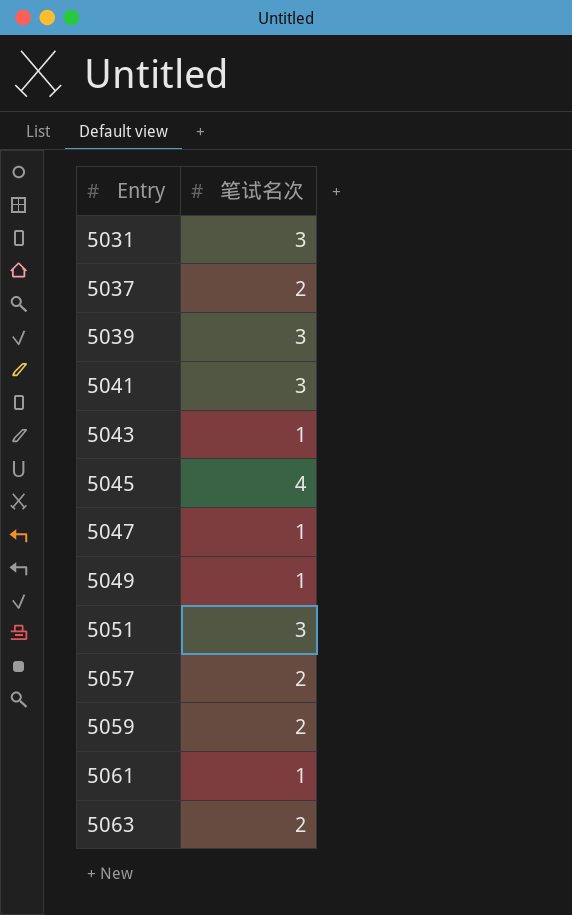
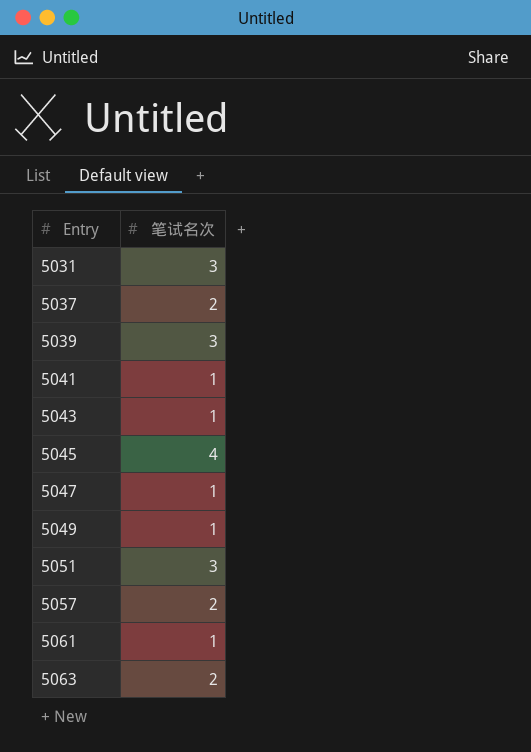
row 5059: 2 -> none
5041 | 笔试名次: 3 -> 1

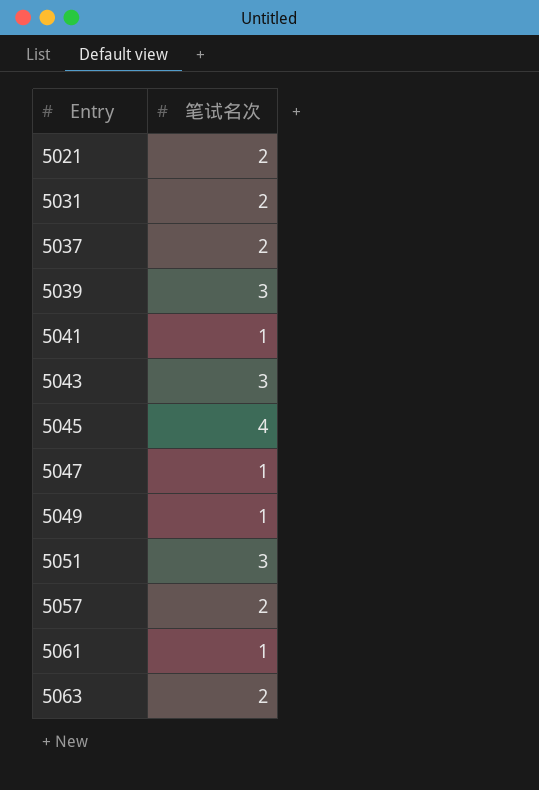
row 5021: none -> 2
5031 | 笔试名次: 3 -> 2
5043 | 笔试名次: 1 -> 3

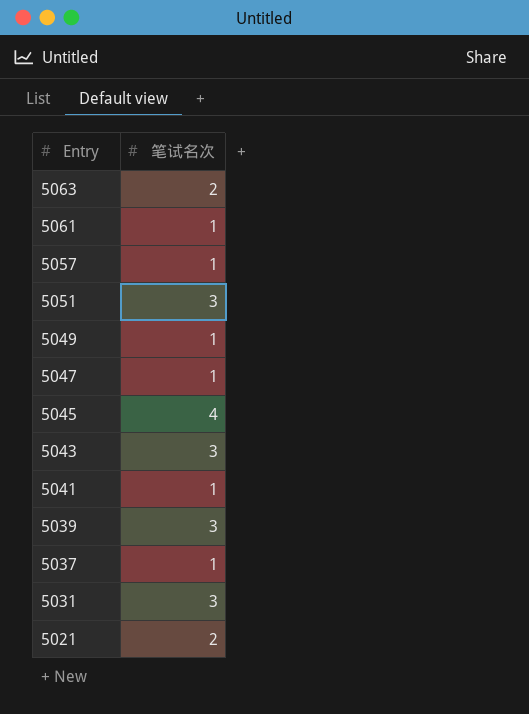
row order: Entry ascending -> Entry descending
5057 | 笔试名次: 2 -> 1
5037 | 笔试名次: 2 -> 1
5031 | 笔试名次: 2 -> 3

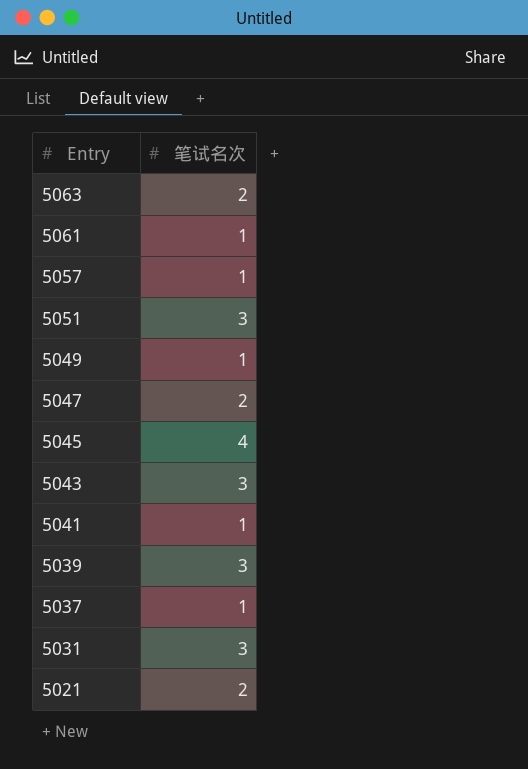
5047 | 笔试名次: 1 -> 2

